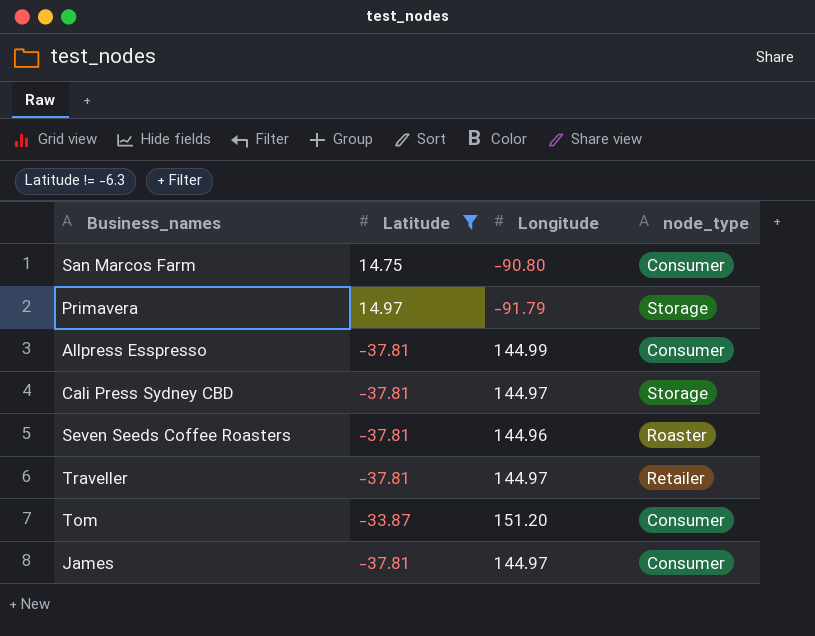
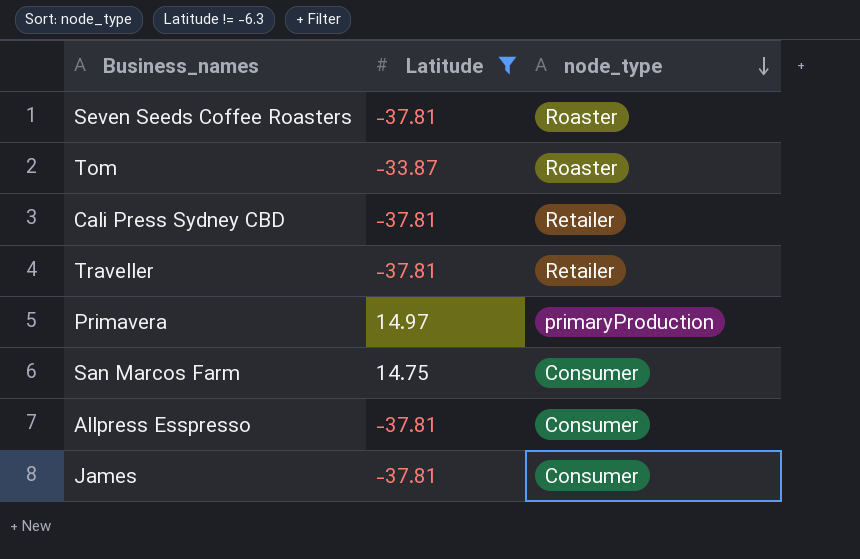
row order: none -> node_type descending
column Longitude | position: 3 -> none
Tom | node_type: Consumer -> Roaster
Cali Press Sydney CBD | node_type: Storage -> Retailer
Primavera | node_type: Storage -> primaryProduction

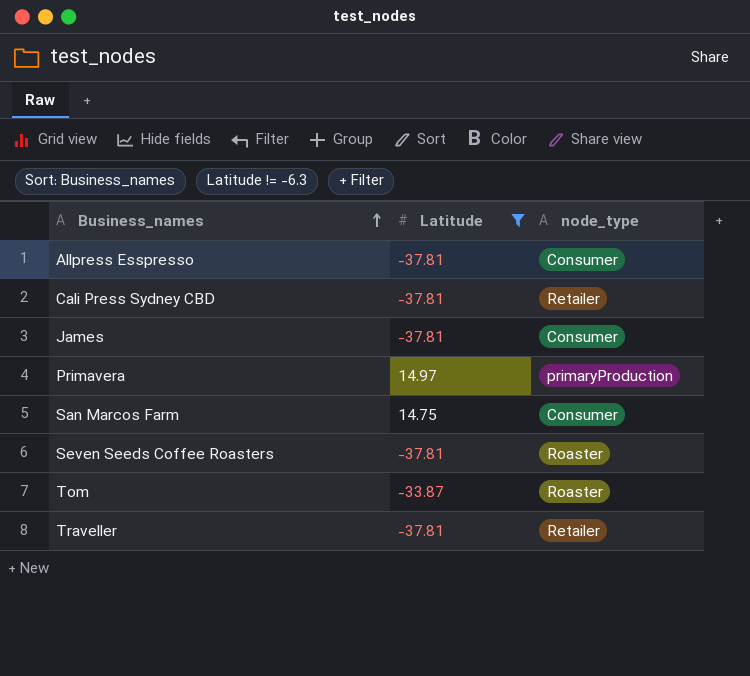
row order: node_type descending -> Business_names ascending

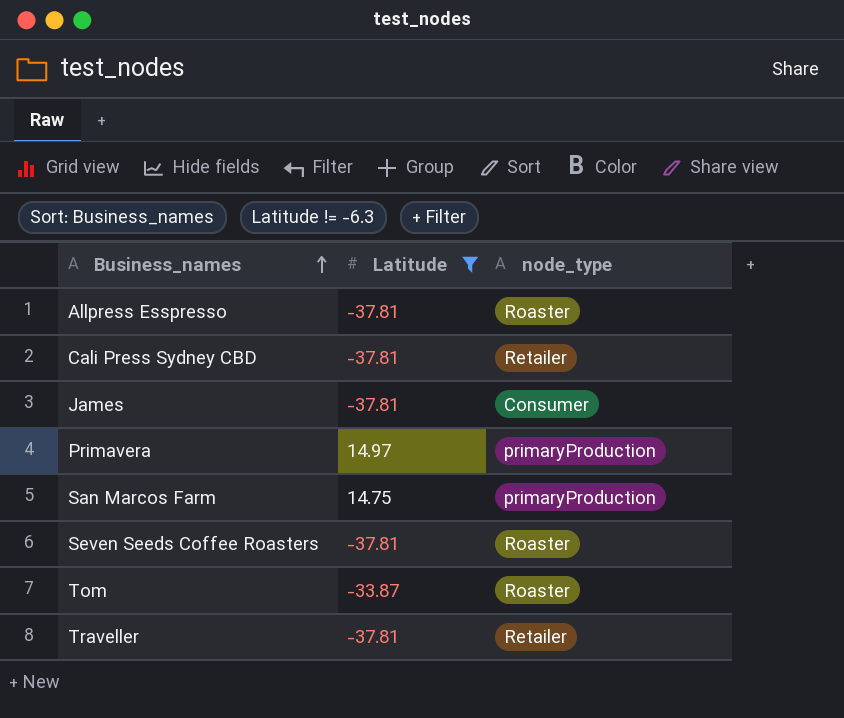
Allpress Esspresso | node_type: Consumer -> Roaster
San Marcos Farm | node_type: Consumer -> primaryProduction

